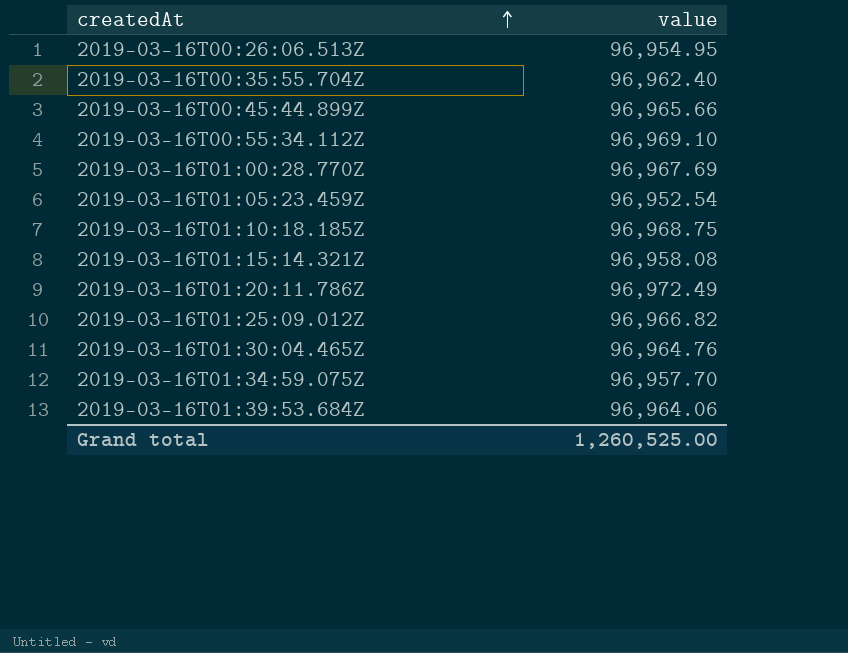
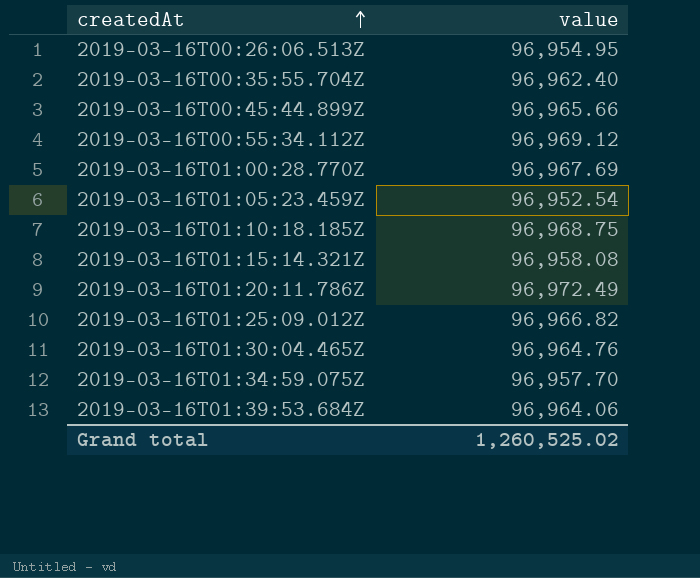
2019-03-16T00:55:34.112Z | value: 96,969.10 -> 96,969.12
Grand total | value: 1,260,525.00 -> 1,260,525.02

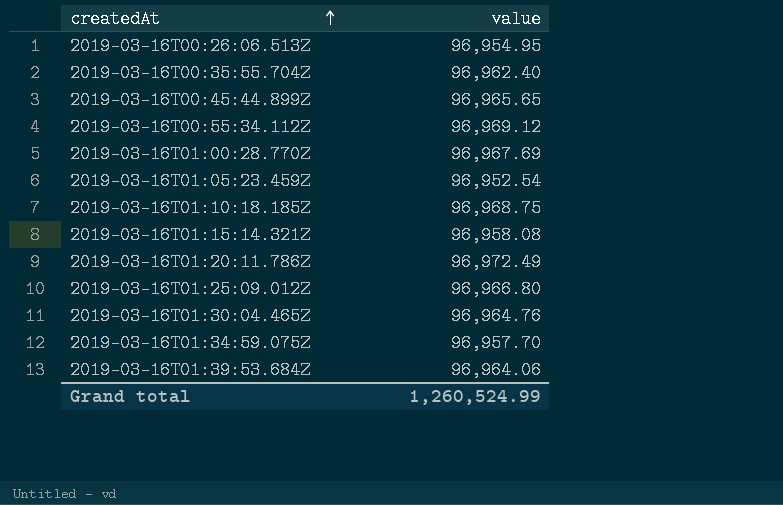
2019-03-16T00:45:44.899Z | value: 96,965.66 -> 96,965.65
2019-03-16T01:25:09.012Z | value: 96,966.82 -> 96,966.80
Grand total | value: 1,260,525.02 -> 1,260,524.99

